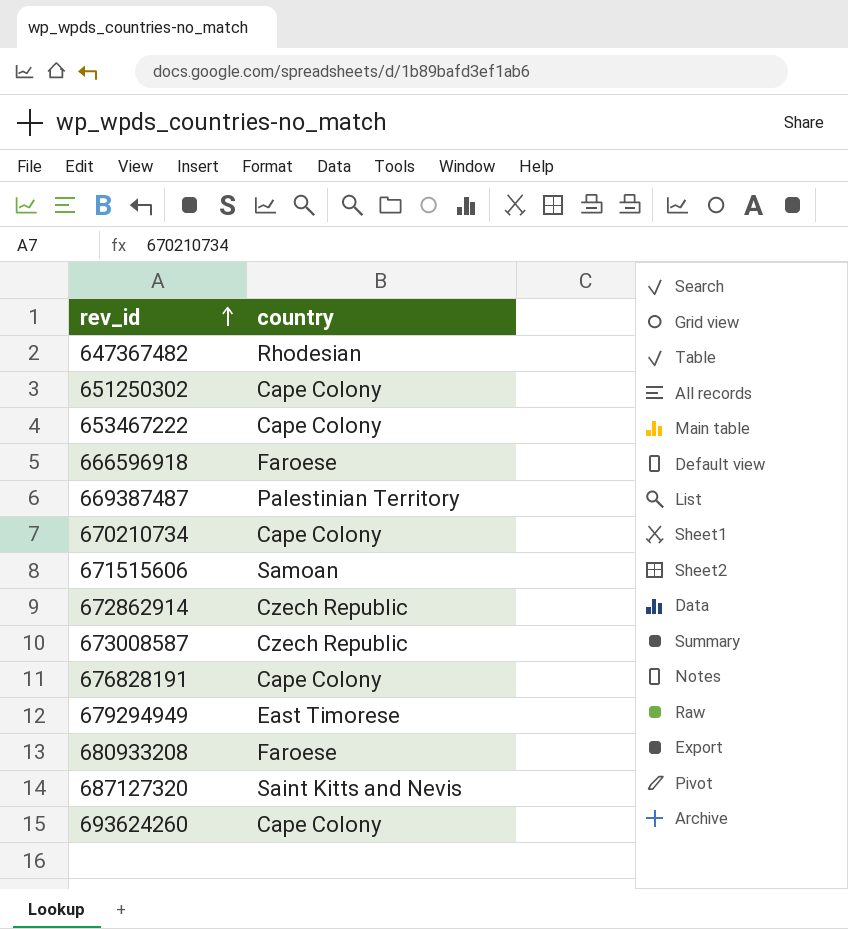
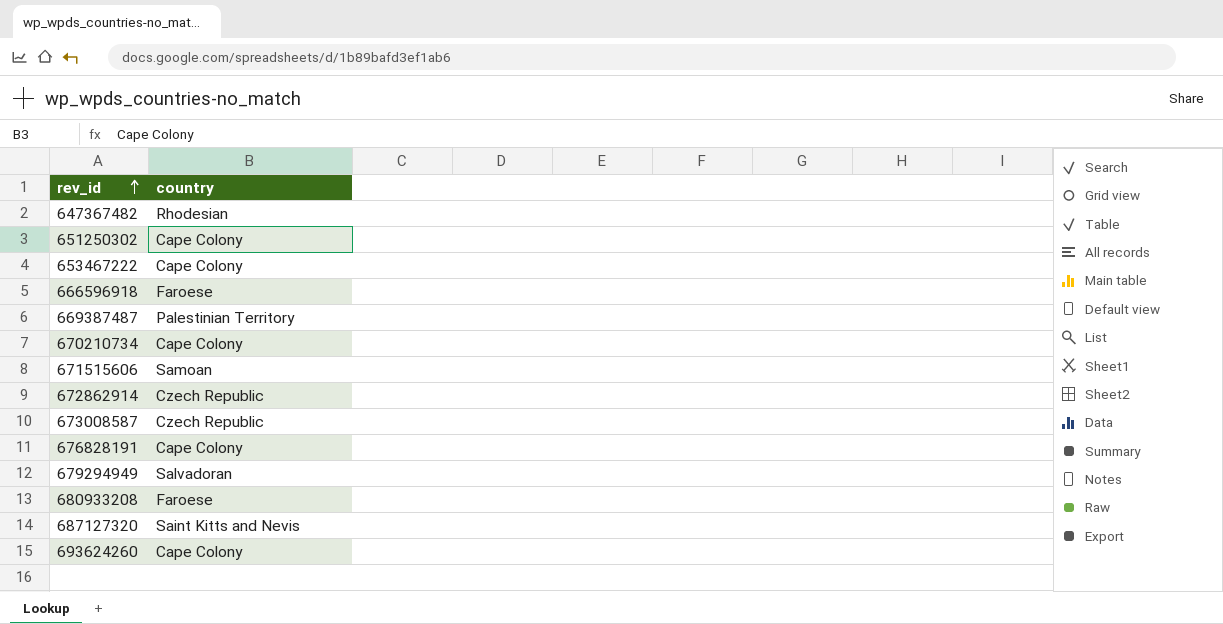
679294949 | country: East Timorese -> Salvadoran

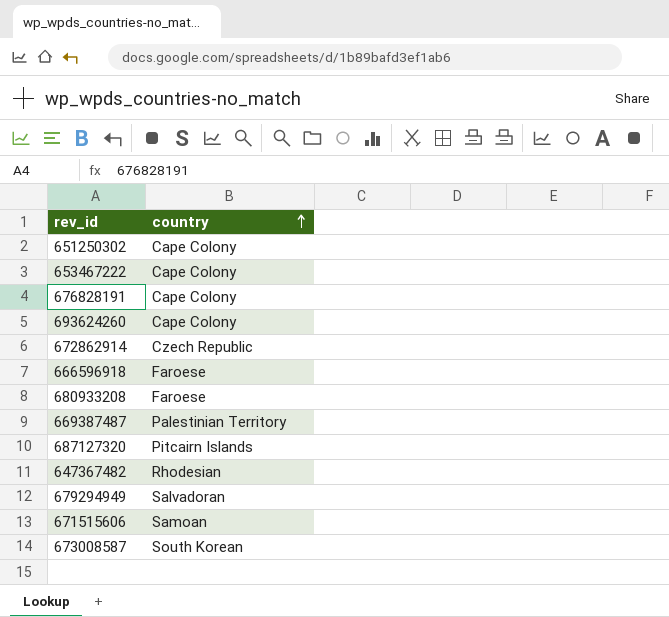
row order: rev_id ascending -> country ascending
row 670210734: Cape Colony -> none
687127320 | country: Saint Kitts and Nevis -> Pitcairn Islands
673008587 | country: Czech Republic -> South Korean

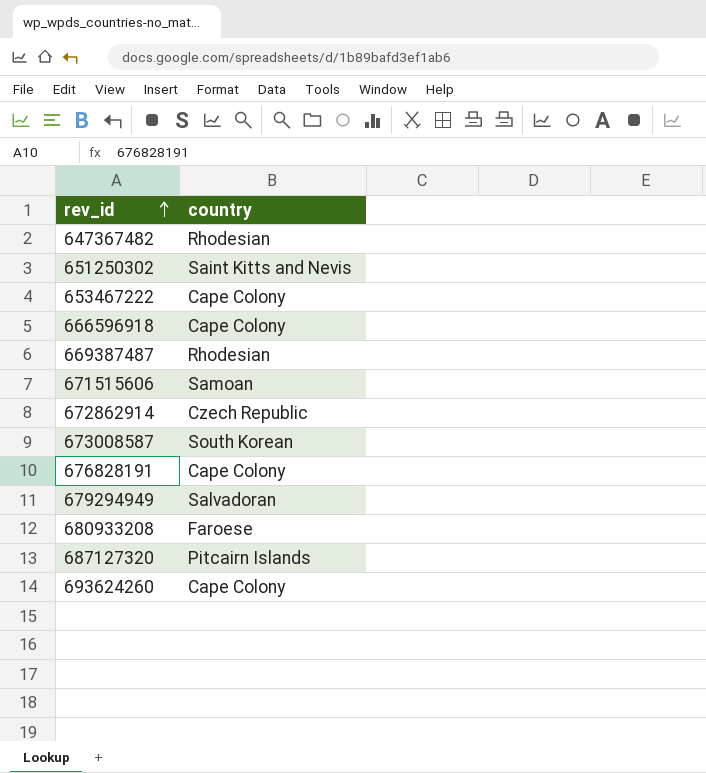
row order: country ascending -> rev_id ascending
651250302 | country: Cape Colony -> Saint Kitts and Nevis
666596918 | country: Faroese -> Cape Colony
669387487 | country: Palestinian Territory -> Rhodesian

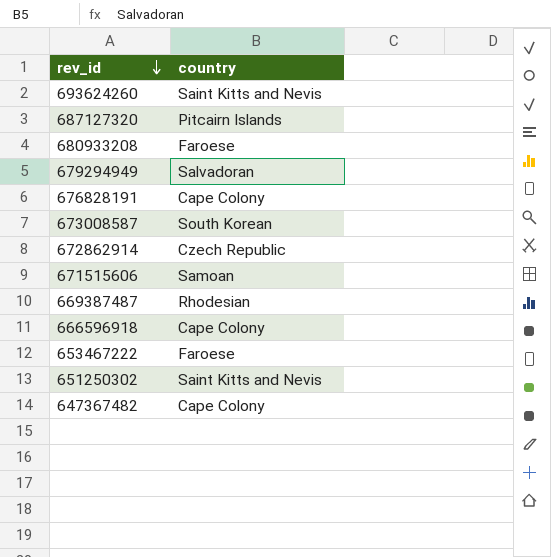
row order: rev_id ascending -> rev_id descending
693624260 | country: Cape Colony -> Saint Kitts and Nevis
653467222 | country: Cape Colony -> Faroese
647367482 | country: Rhodesian -> Cape Colony

